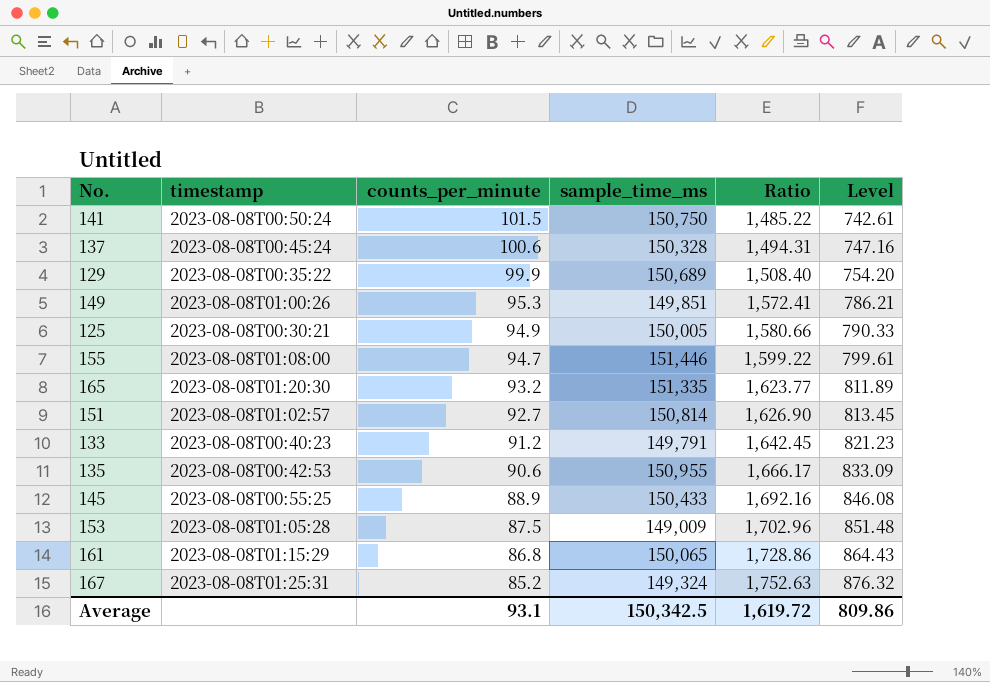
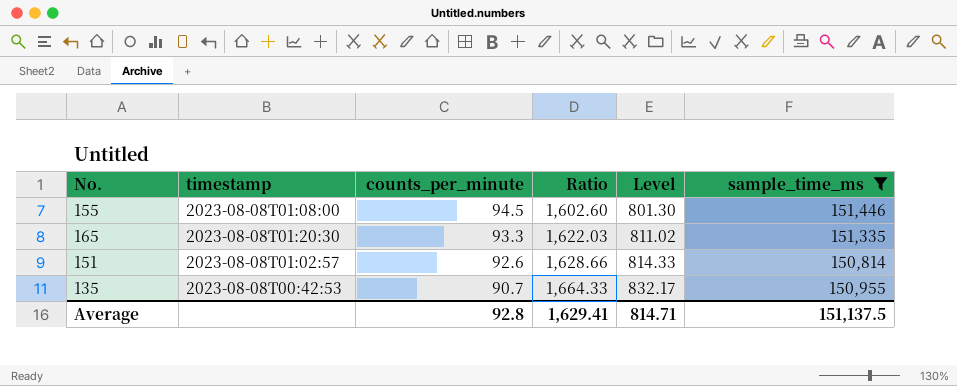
filter: none -> sample_time_ms >= 150,814
column sample_time_ms | position: 4 -> 6
155 | counts_per_minute: 94.7 -> 94.5
155 | Ratio: 1,599.22 -> 1,602.60
155 | Level: 799.61 -> 801.30
165 | counts_per_minute: 93.2 -> 93.3
165 | Ratio: 1,623.77 -> 1,622.03
165 | Level: 811.89 -> 811.02
151 | counts_per_minute: 92.7 -> 92.6
151 | Ratio: 1,626.90 -> 1,628.66
151 | Level: 813.45 -> 814.33
135 | counts_per_minute: 90.6 -> 90.7
135 | Ratio: 1,666.17 -> 1,664.33
135 | Level: 833.09 -> 832.17
Average | counts_per_minute: 93.1 -> 92.8
Average | Ratio: 1,619.72 -> 1,629.41
Average | Level: 809.86 -> 814.71
Average | sample_time_ms: 150,342.5 -> 151,137.5

